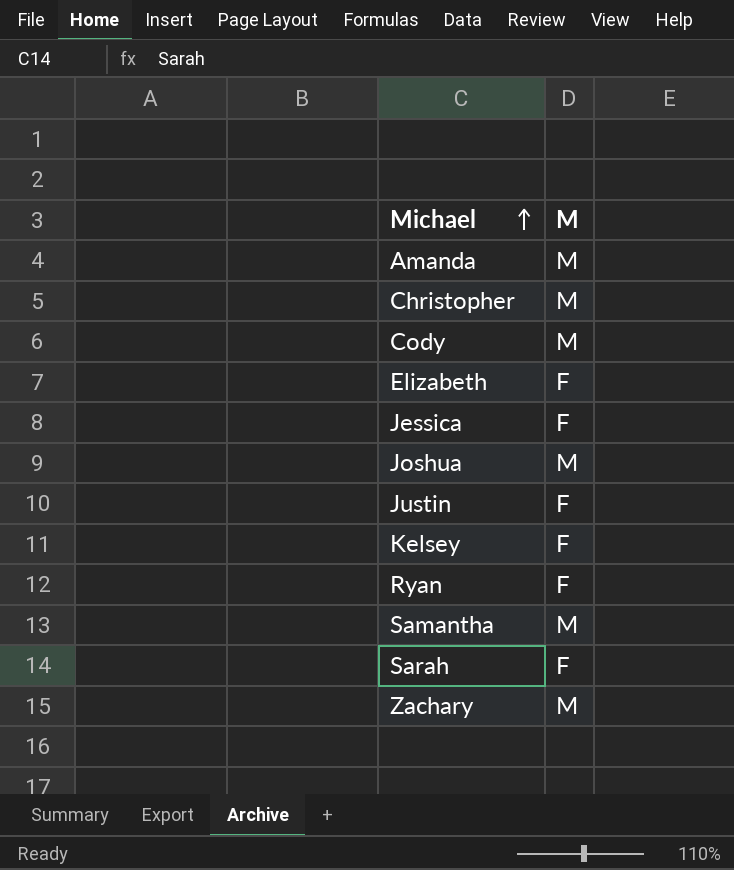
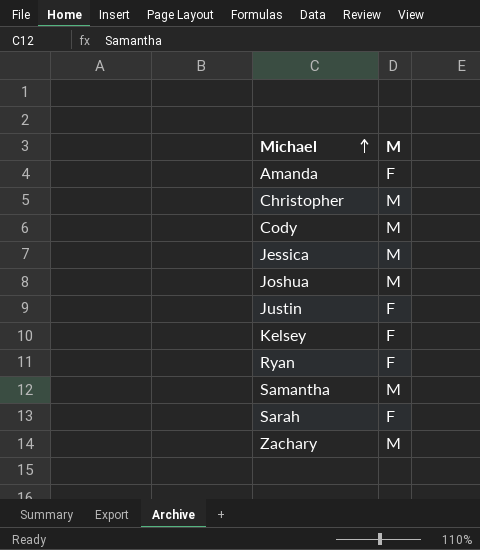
row Elizabeth: F -> none
Amanda | M: M -> F
Jessica | M: F -> M

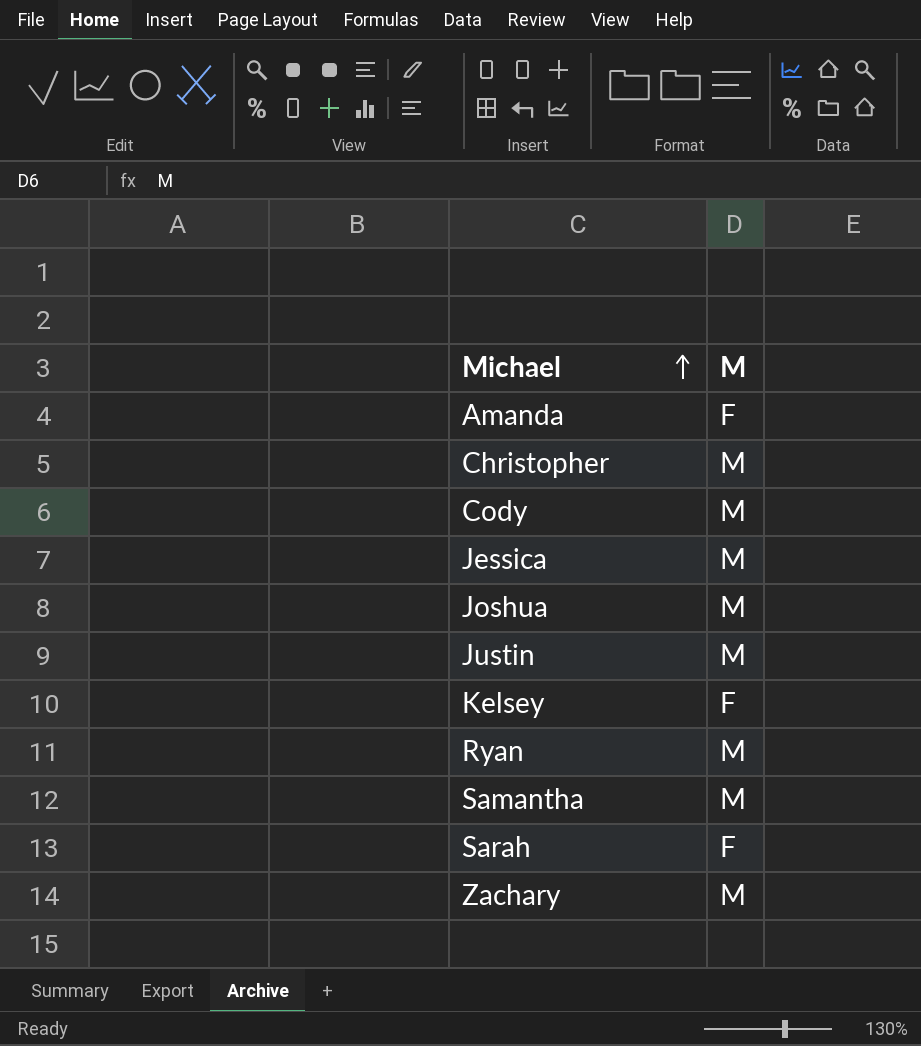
Justin | M: F -> M
Ryan | M: F -> M

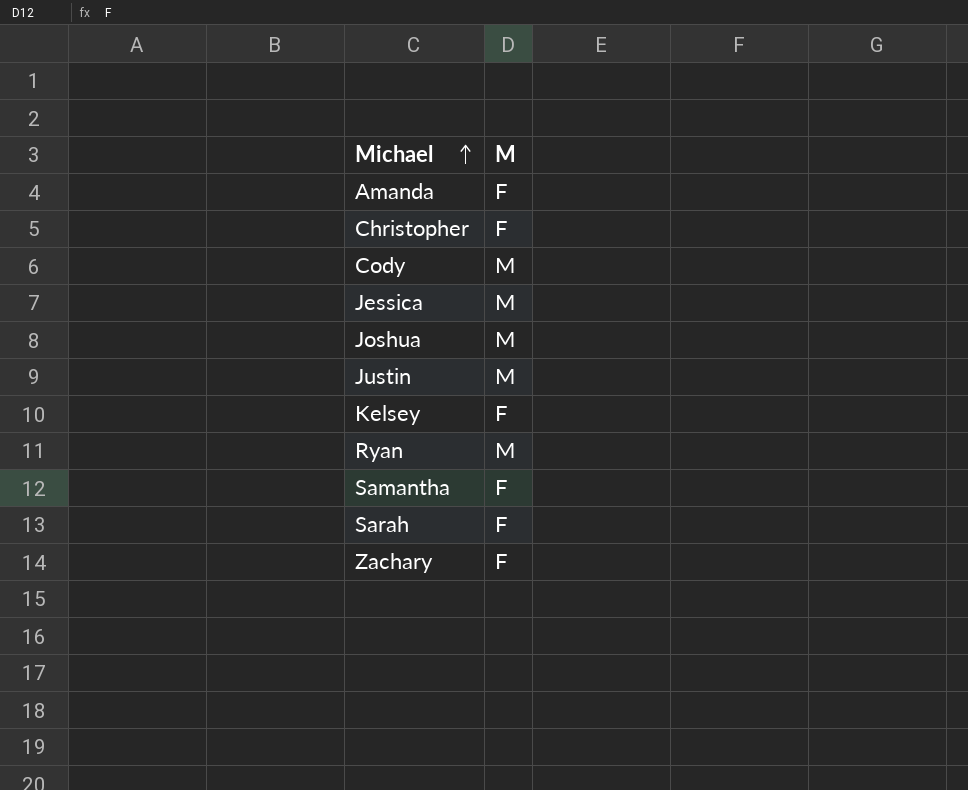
Christopher | M: M -> F
Samantha | M: M -> F
Zachary | M: M -> F

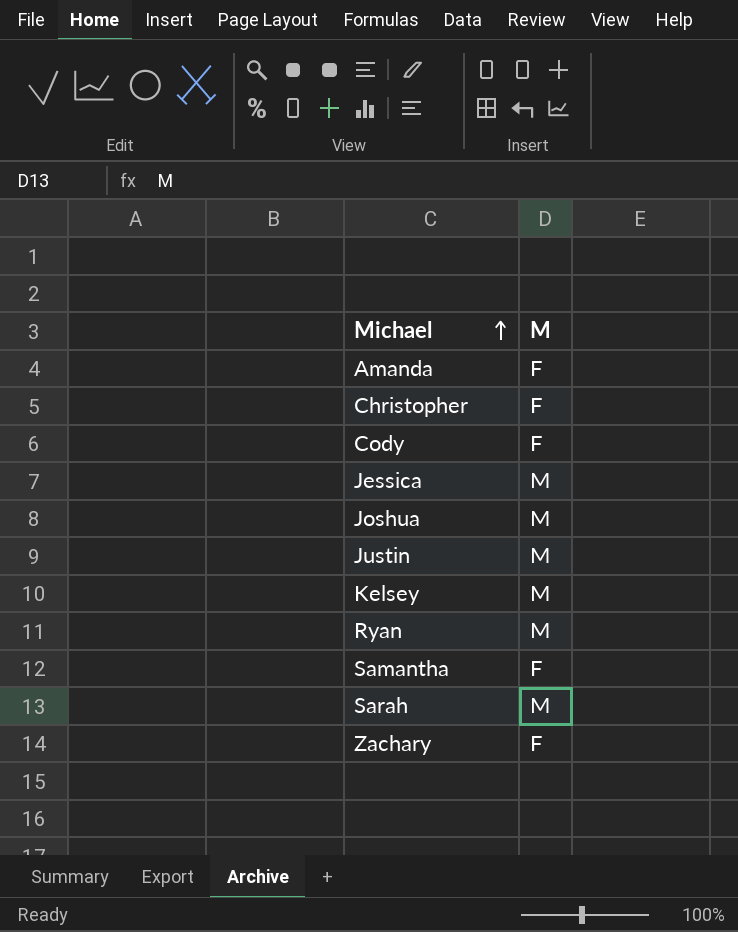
Cody | M: M -> F
Kelsey | M: F -> M
Sarah | M: F -> M

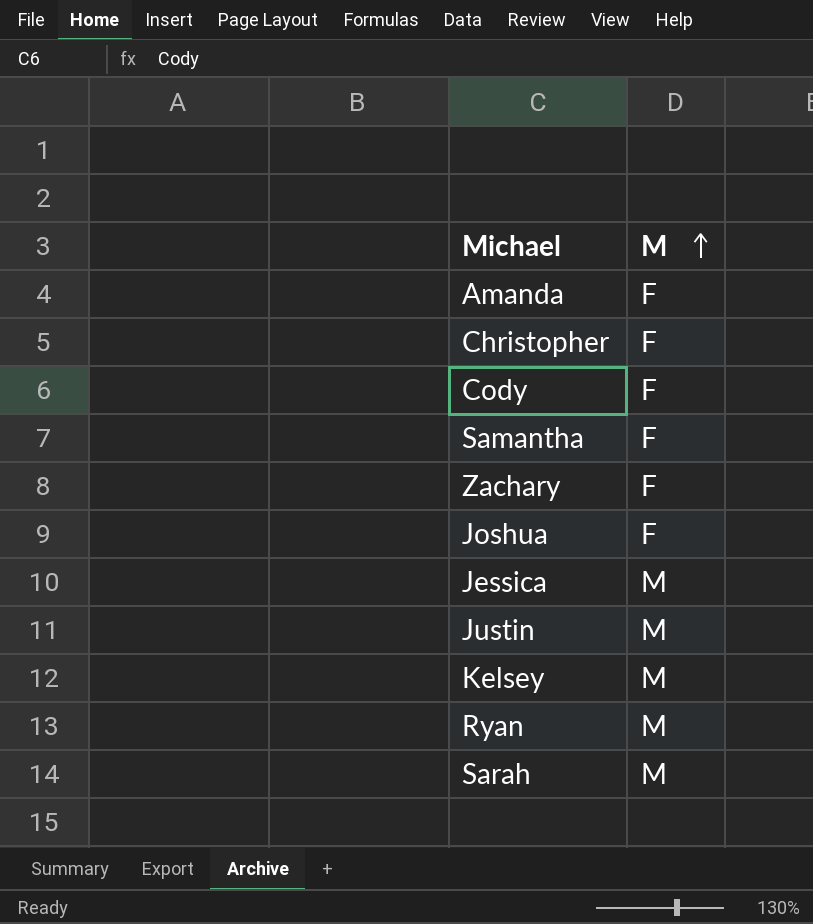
row order: Michael ascending -> M ascending
Joshua | M: M -> F

